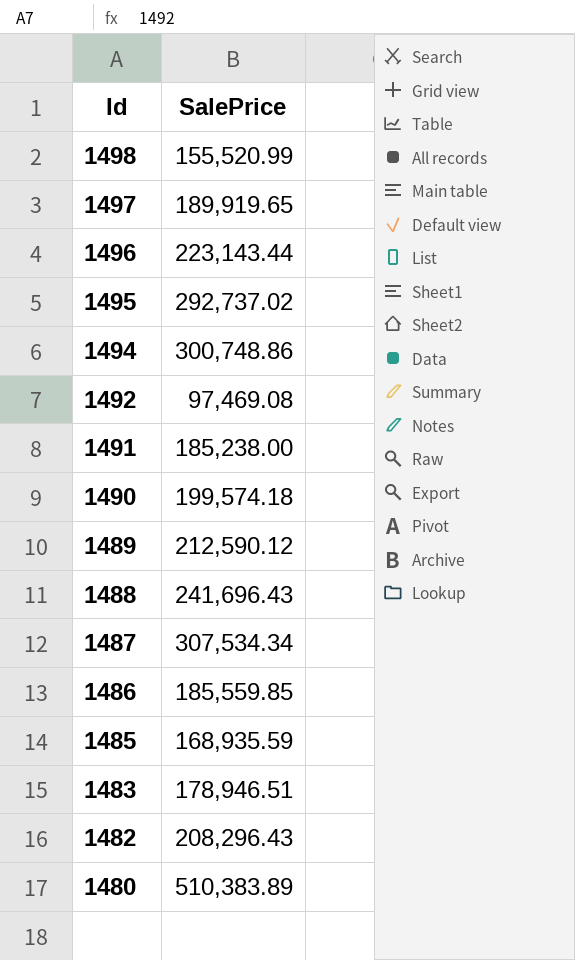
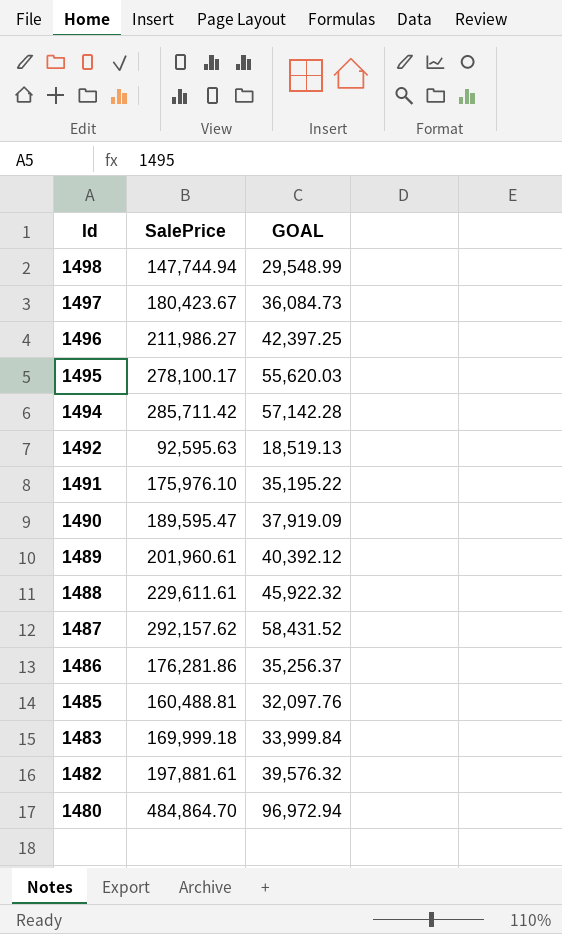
column GOAL | formula: none -> [SalePrice] * 0.2
1498 | SalePrice: 155,520.99 -> 147,744.94
1497 | SalePrice: 189,919.65 -> 180,423.67
1496 | SalePrice: 223,143.44 -> 211,986.27
1495 | SalePrice: 292,737.02 -> 278,100.17
1494 | SalePrice: 300,748.86 -> 285,711.42
1492 | SalePrice: 97,469.08 -> 92,595.63
1491 | SalePrice: 185,238.00 -> 175,976.10
1490 | SalePrice: 199,574.18 -> 189,595.47
1489 | SalePrice: 212,590.12 -> 201,960.61
1488 | SalePrice: 241,696.43 -> 229,611.61
1487 | SalePrice: 307,534.34 -> 292,157.62
1486 | SalePrice: 185,559.85 -> 176,281.86
1485 | SalePrice: 168,935.59 -> 160,488.81
1483 | SalePrice: 178,946.51 -> 169,999.18
1482 | SalePrice: 208,296.43 -> 197,881.61
1480 | SalePrice: 510,383.89 -> 484,864.70

